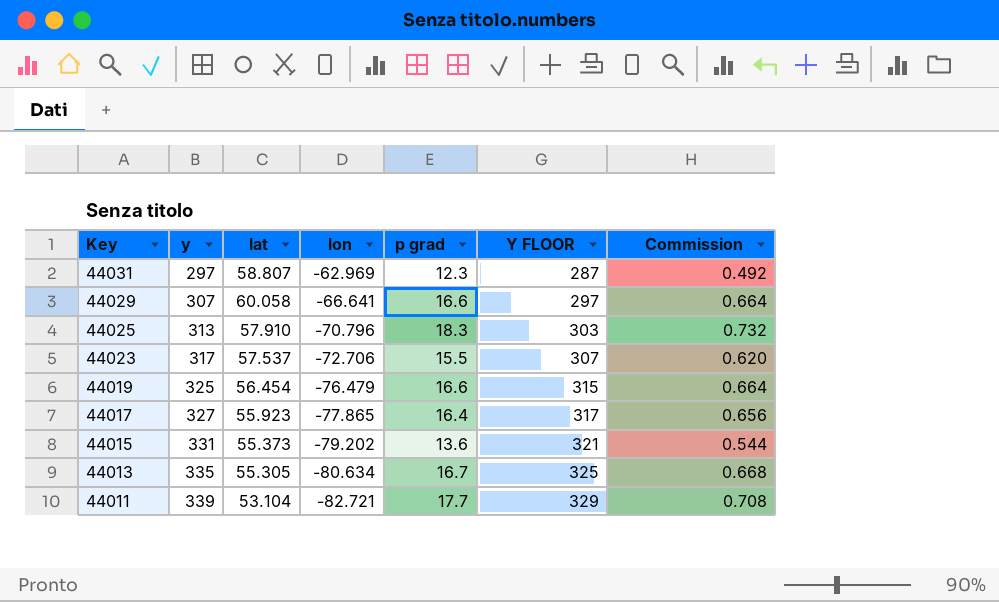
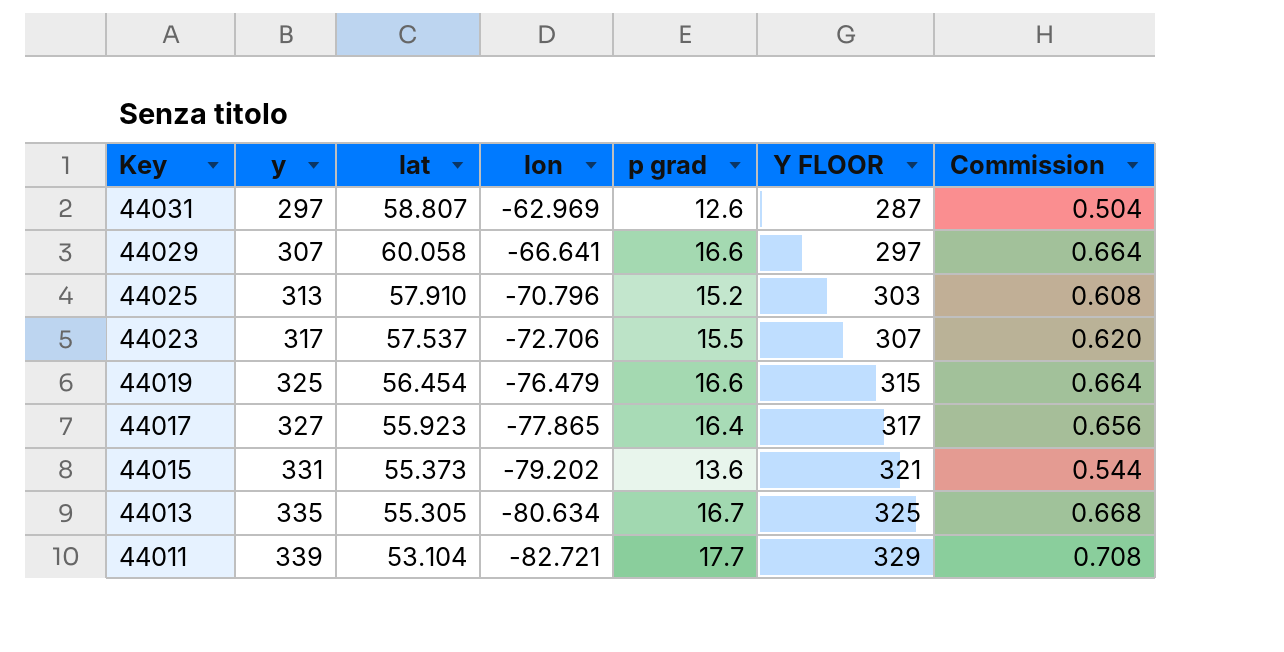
44031 | p grad: 12.3 -> 12.6
44031 | Commission: 0.492 -> 0.504
44025 | p grad: 18.3 -> 15.2
44025 | Commission: 0.732 -> 0.608

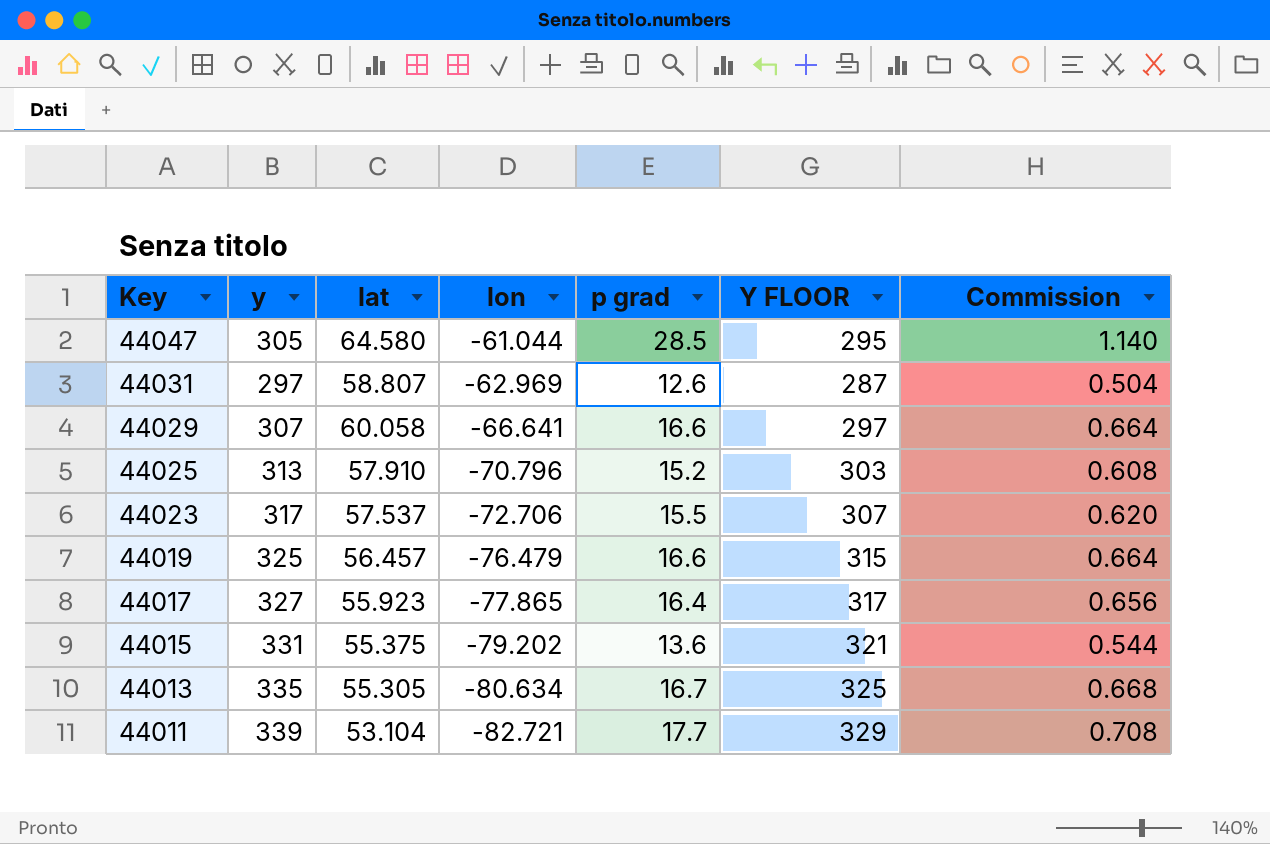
row 44047: none -> 305 | 64.580 | -61.044 | 28.5 | 295 | 1.140
44019 | lat: 56.454 -> 56.457
44015 | lat: 55.373 -> 55.375

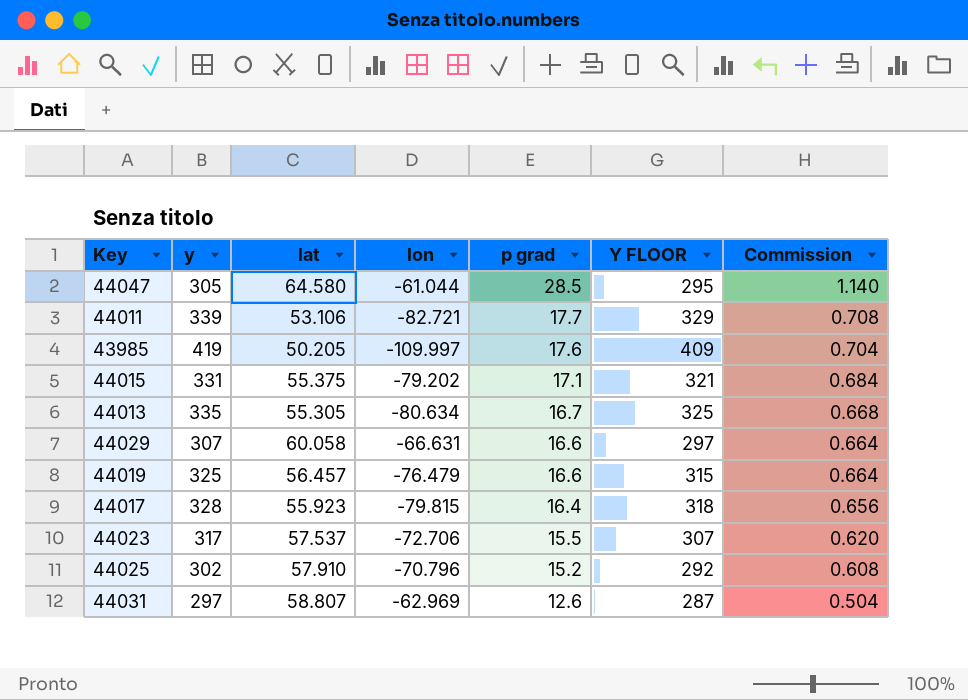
row order: Key descending -> p grad descending
44011 | lat: 53.104 -> 53.106
row 43985: none -> 419 | 50.205 | -109.997 | 17.6 | 409 | 0.704
44015 | p grad: 13.6 -> 17.1
44015 | Commission: 0.544 -> 0.684
44029 | lon: -66.641 -> -66.631
44017 | y: 327 -> 328
44017 | lon: -77.865 -> -79.815
44017 | Y FLOOR: 317 -> 318
44025 | y: 313 -> 302
44025 | Y FLOOR: 303 -> 292

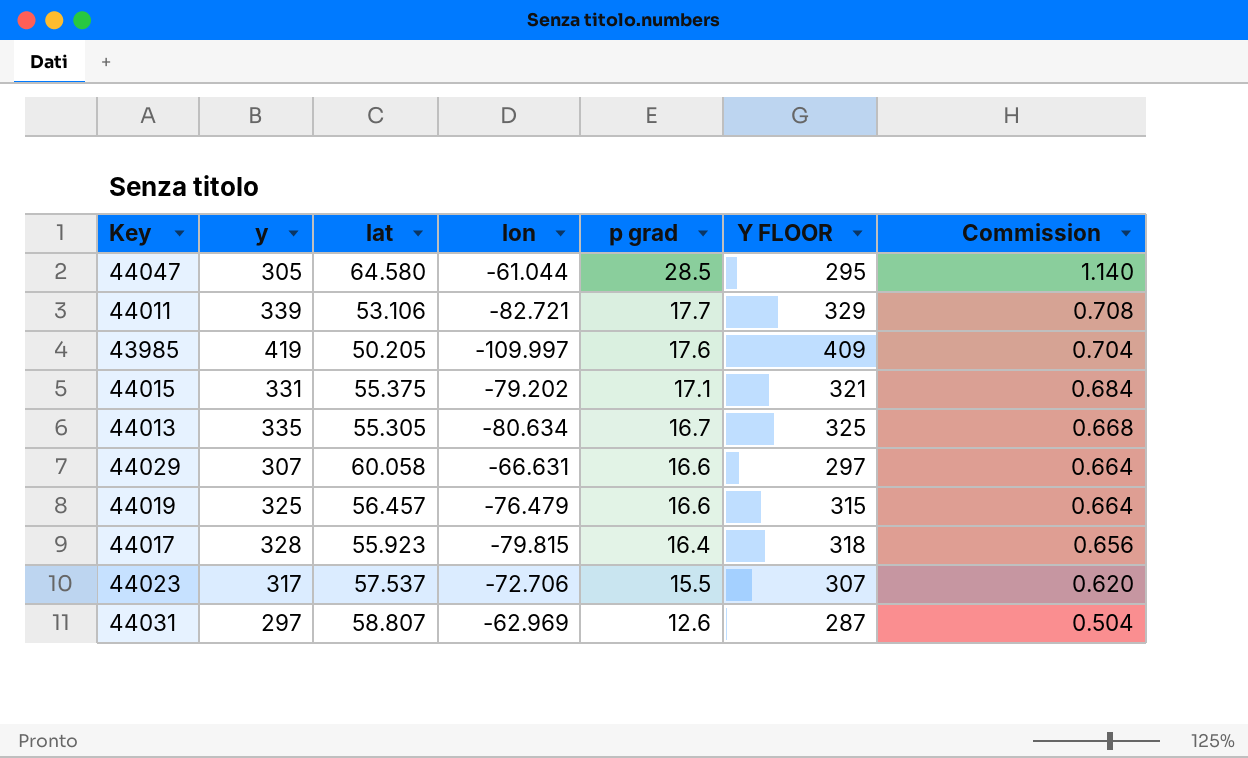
row 44025: 302 | 57.910 | -70.796 | 15.2 | 292 | 0.608 -> none

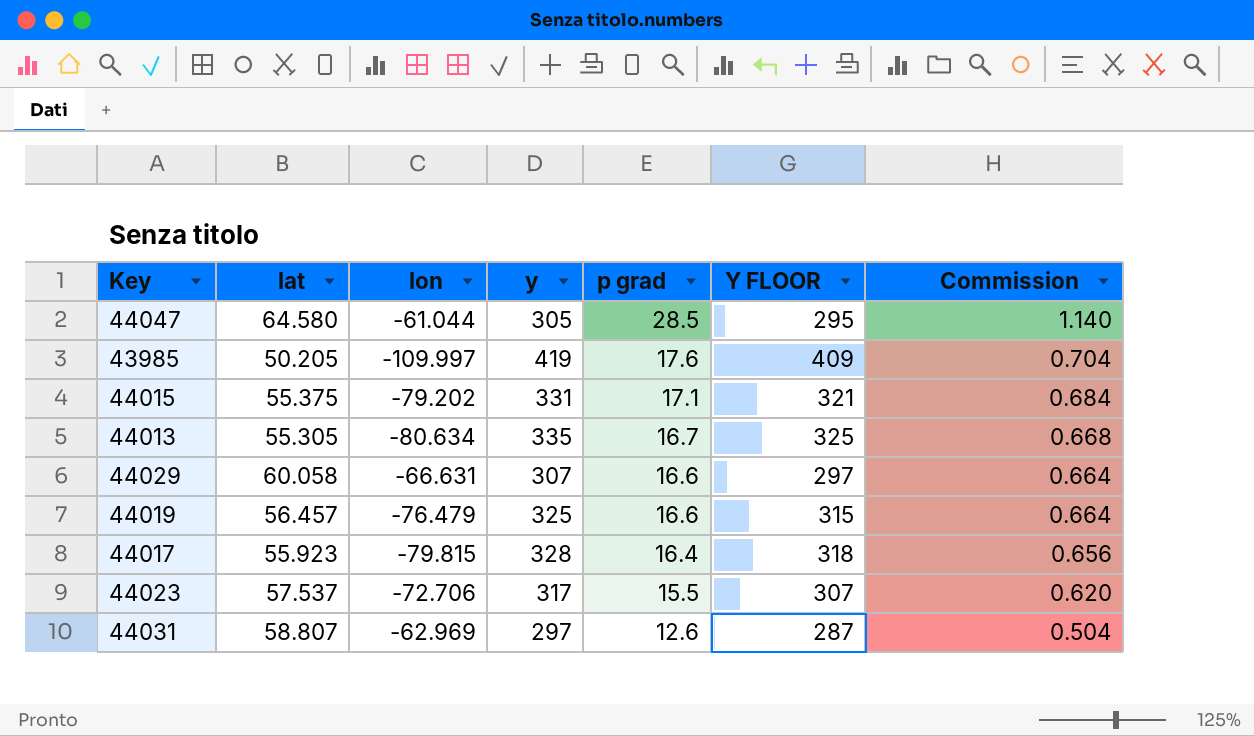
column y | position: 2 -> 4
row 44011: 339 | 53.106 | -82.721 | 17.7 | 329 | 0.708 -> none

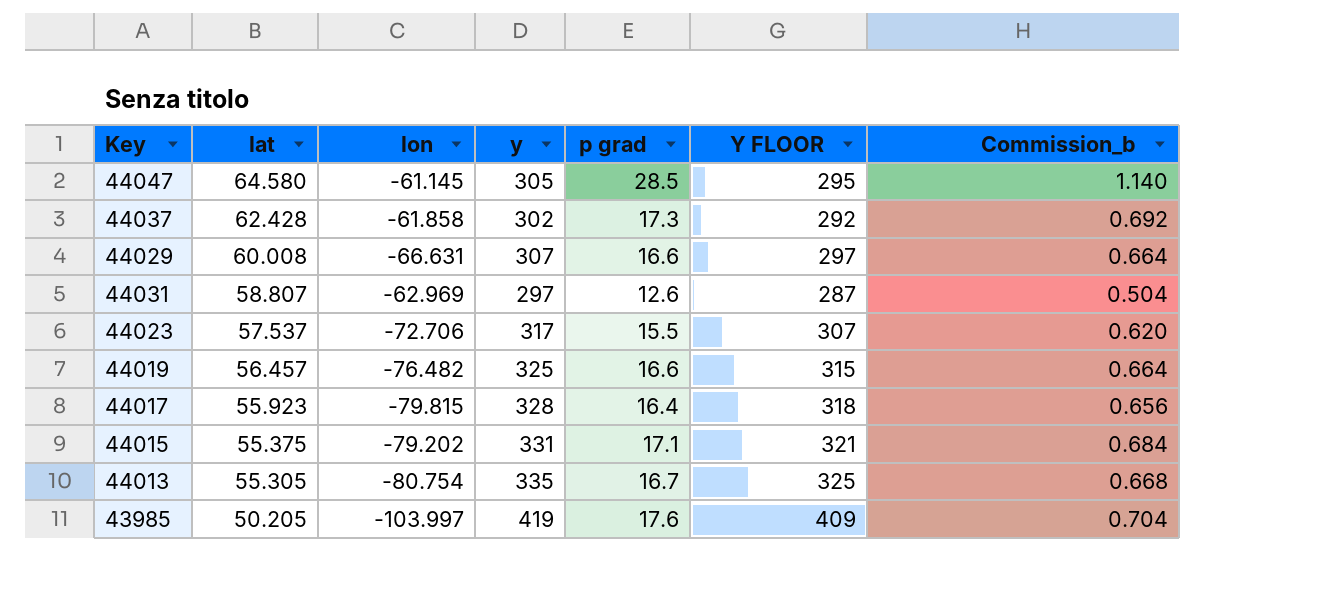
row order: p grad descending -> lat descending
column name: Commission -> Commission_b
44047 | lon: -61.044 -> -61.145
row 44037: none -> 62.428 | -61.858 | 302 | 17.3 | 292 | 0.692
44029 | lat: 60.058 -> 60.008
44019 | lon: -76.479 -> -76.482
44013 | lon: -80.634 -> -80.754
43985 | lon: -109.997 -> -103.997

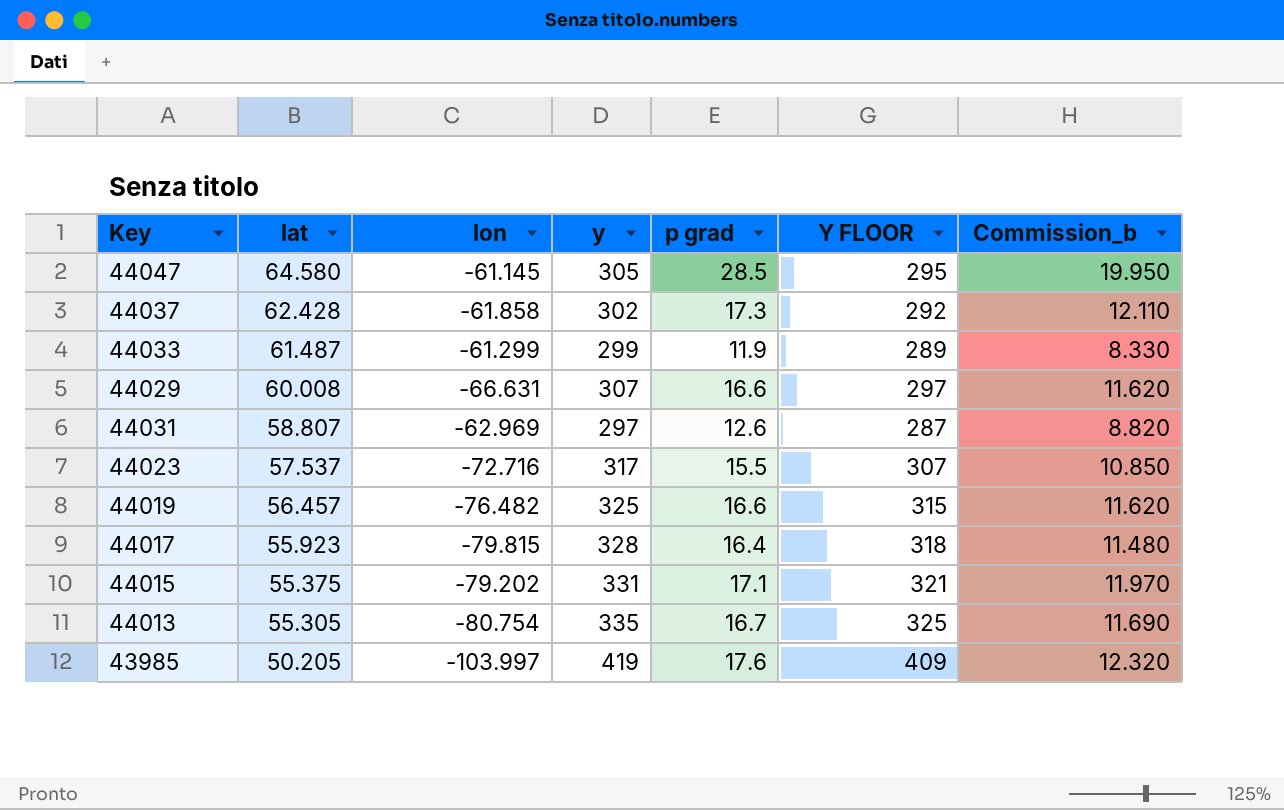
column Commission_b | formula: [p grad] * 0.04 -> [p grad] * 0.7
row 44033: none -> 61.487 | -61.299 | 299 | 11.9 | 289 | 8.330
44023 | lon: -72.706 -> -72.716

